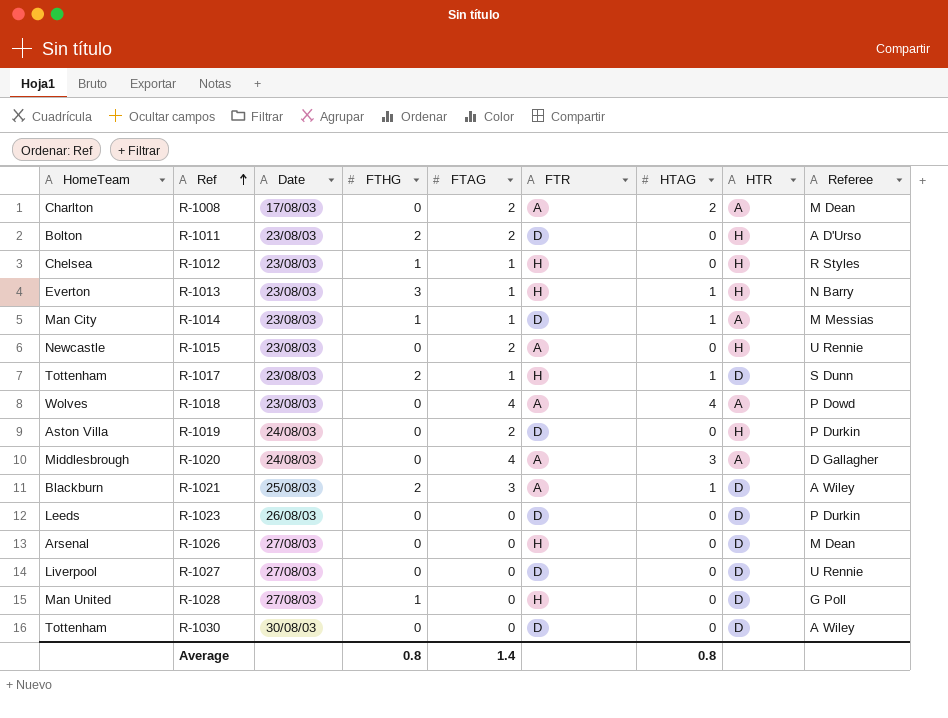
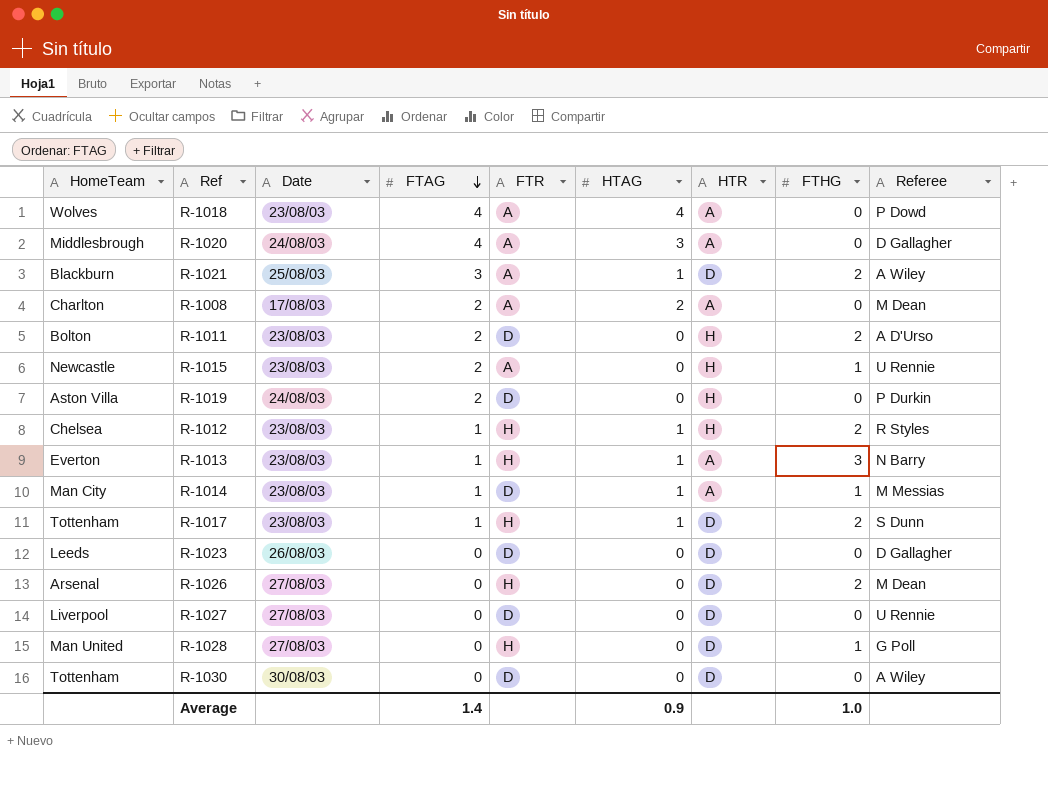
row order: Ref ascending -> FTAG descending
column FTHG | position: 4 -> 8
R-1015 | FTHG: 0 -> 1
R-1012 | HTAG: 0 -> 1
R-1012 | FTHG: 1 -> 2
R-1013 | HTR: H -> A
R-1023 | Referee: P Durkin -> D Gallagher
R-1026 | FTHG: 0 -> 2
Average | HTAG: 0.8 -> 0.9
Average | FTHG: 0.8 -> 1.0

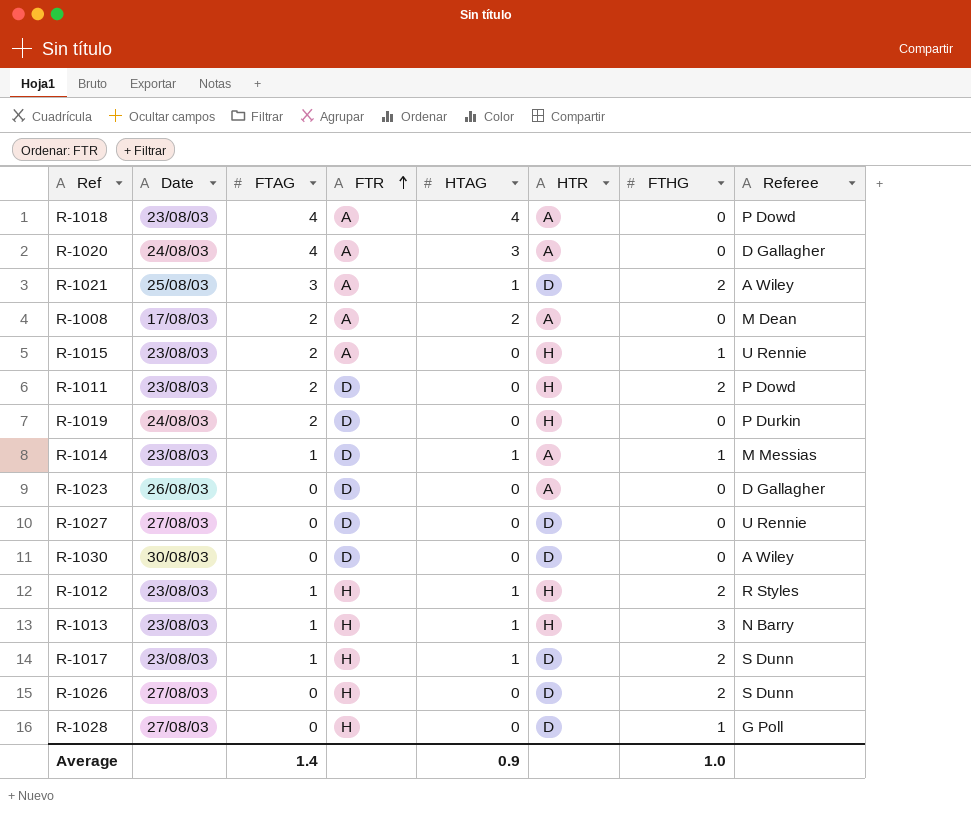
row order: FTAG descending -> FTR ascending
column HomeTeam | position: 1 -> none
R-1011 | Referee: A D'Urso -> P Dowd
R-1023 | HTR: D -> A
R-1013 | HTR: A -> H
R-1026 | Referee: M Dean -> S Dunn

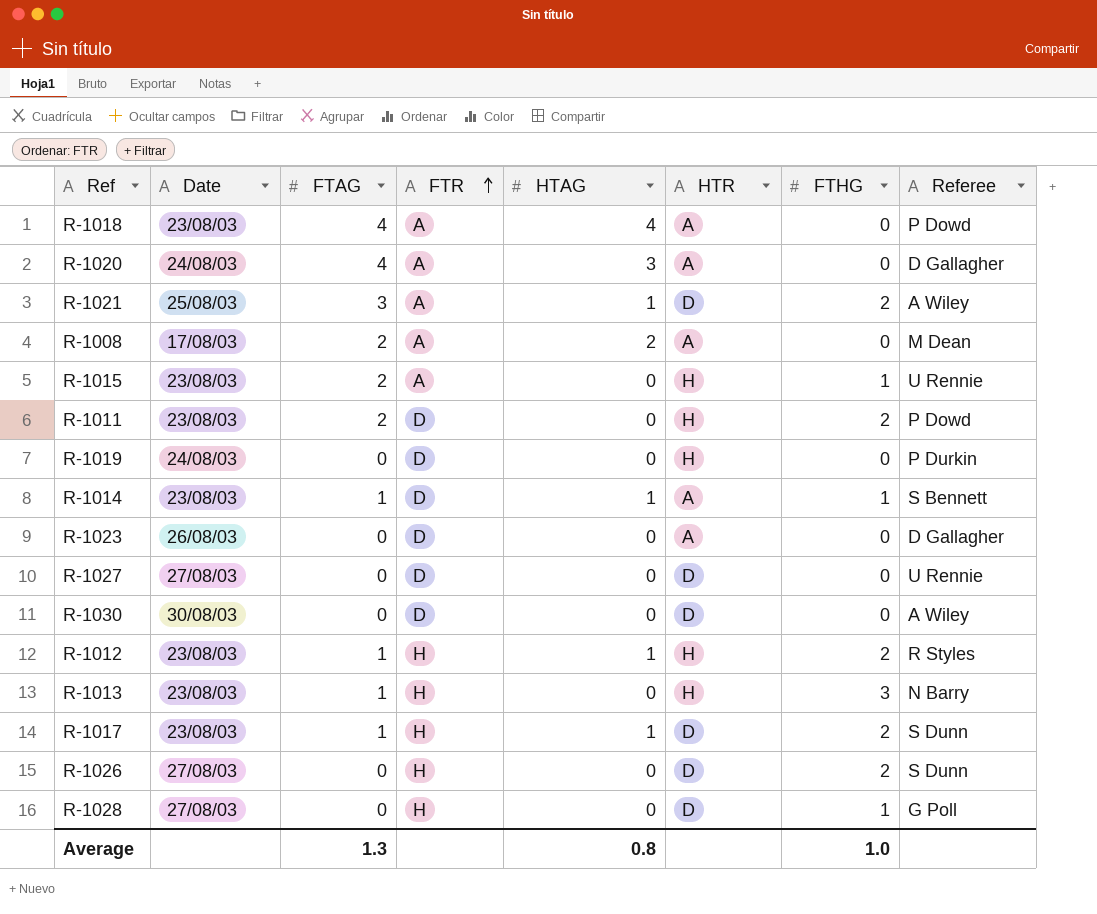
R-1019 | FTAG: 2 -> 0
R-1014 | Referee: M Messias -> S Bennett
R-1013 | HTAG: 1 -> 0
Average | FTAG: 1.4 -> 1.3
Average | HTAG: 0.9 -> 0.8

